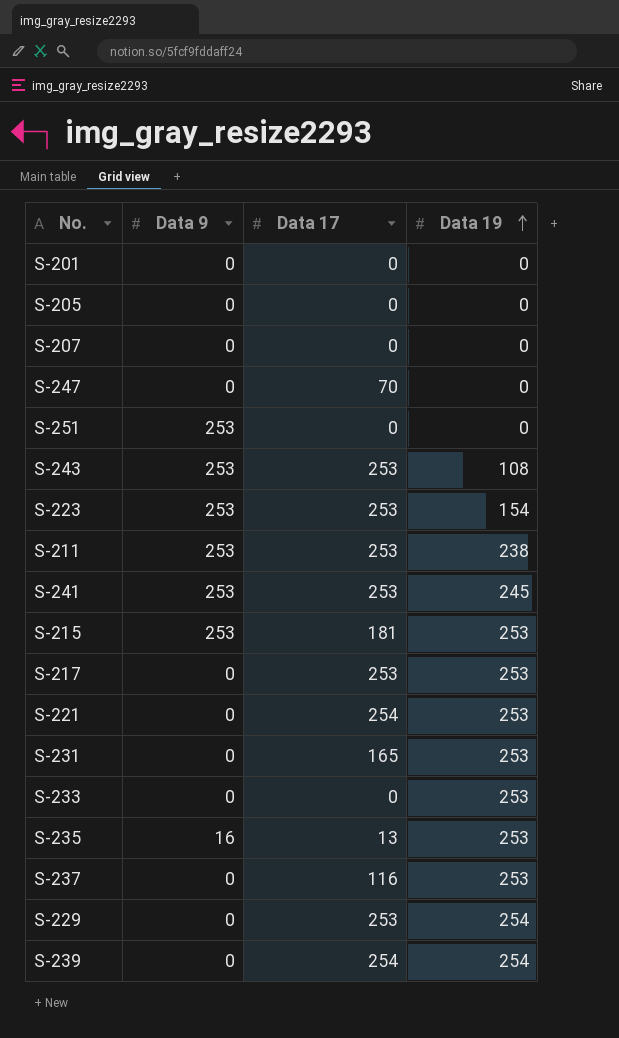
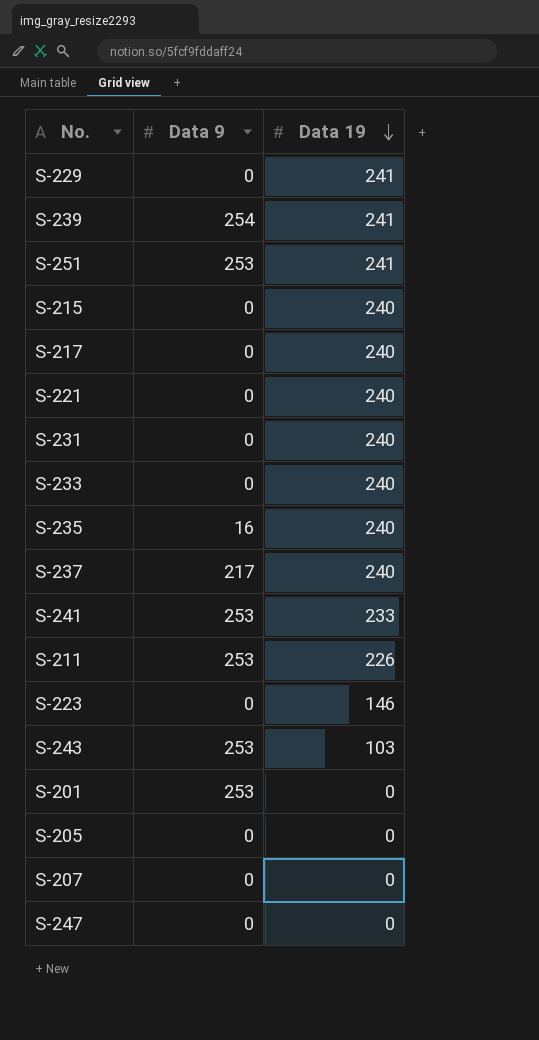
row order: Data 19 ascending -> Data 19 descending
column Data 17 | position: 3 -> none
S-229 | Data 19: 254 -> 241
S-239 | Data 9: 0 -> 254
S-239 | Data 19: 254 -> 241
S-251 | Data 19: 0 -> 241
S-215 | Data 9: 253 -> 0
S-215 | Data 19: 253 -> 240
S-217 | Data 19: 253 -> 240
S-221 | Data 19: 253 -> 240
S-231 | Data 19: 253 -> 240
S-233 | Data 19: 253 -> 240
S-235 | Data 19: 253 -> 240
S-237 | Data 9: 0 -> 217
S-237 | Data 19: 253 -> 240
S-241 | Data 19: 245 -> 233
S-211 | Data 19: 238 -> 226
S-223 | Data 9: 253 -> 0
S-223 | Data 19: 154 -> 146
S-243 | Data 19: 108 -> 103
S-201 | Data 9: 0 -> 253

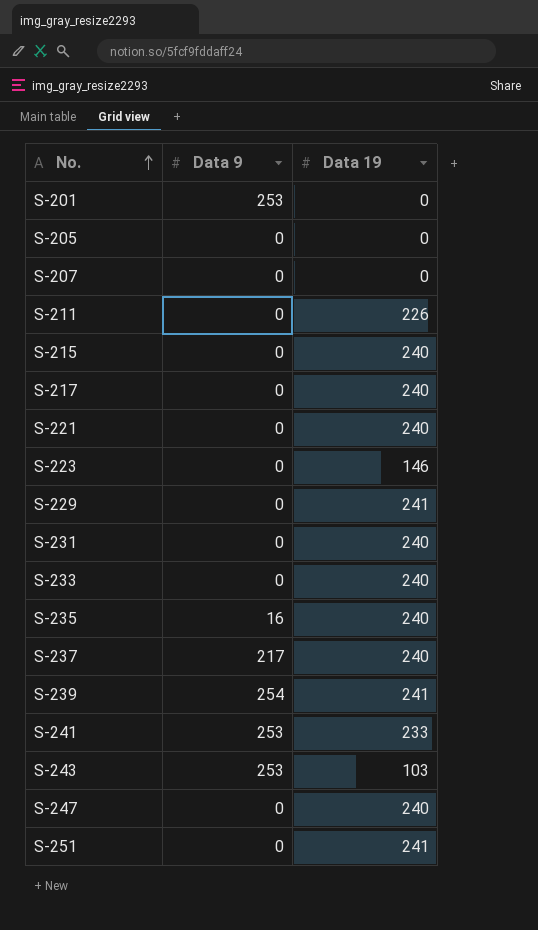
row order: Data 19 descending -> No. ascending
S-211 | Data 9: 253 -> 0
S-247 | Data 19: 0 -> 240
S-251 | Data 9: 253 -> 0

